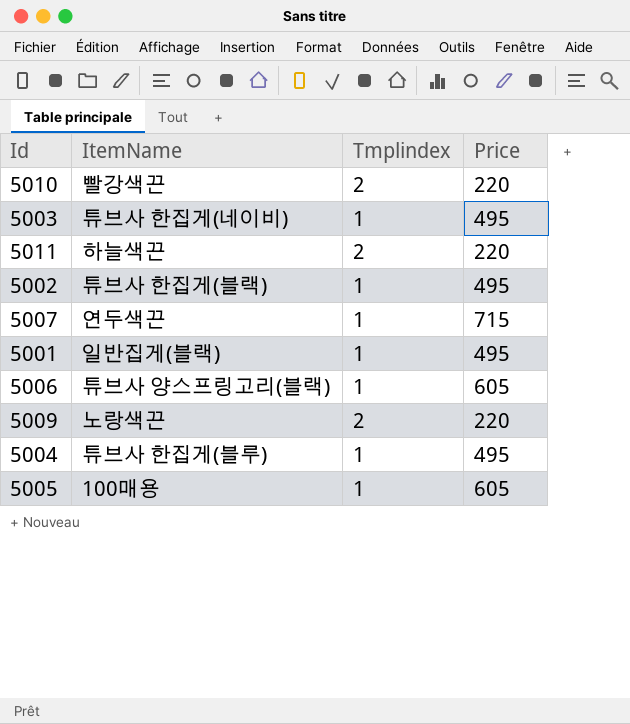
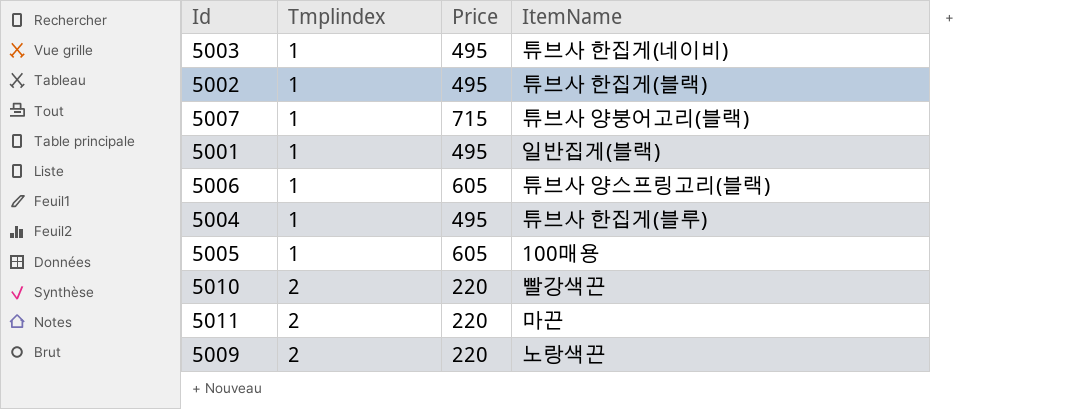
row order: none -> Tmplindex ascending
column ItemName | position: 2 -> 4
5007 | ItemName: 연두색끈 -> 튜브사 양붕어고리(블랙)
5011 | ItemName: 하늘색끈 -> 마끈

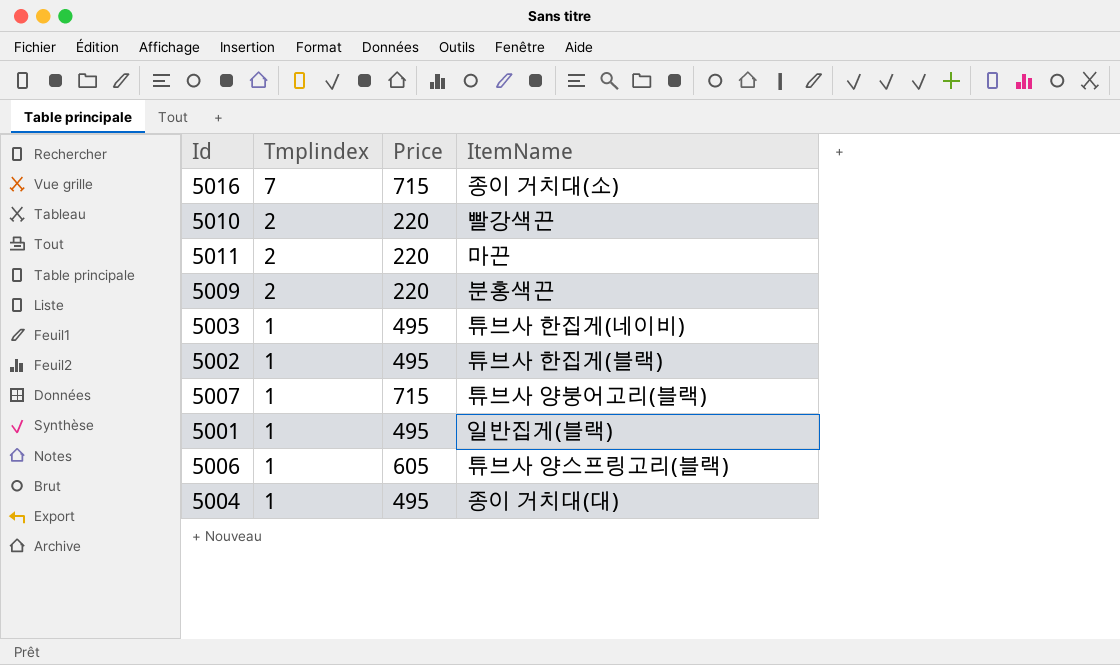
row order: Tmplindex ascending -> Tmplindex descending
row 5005: 1 | 605 | 100매용 -> none
row 5016: none -> 7 | 715 | 종이 거치대(소)
5009 | ItemName: 노랑색끈 -> 분홍색끈
5004 | ItemName: 튜브사 한집게(블루) -> 종이 거치대(대)

